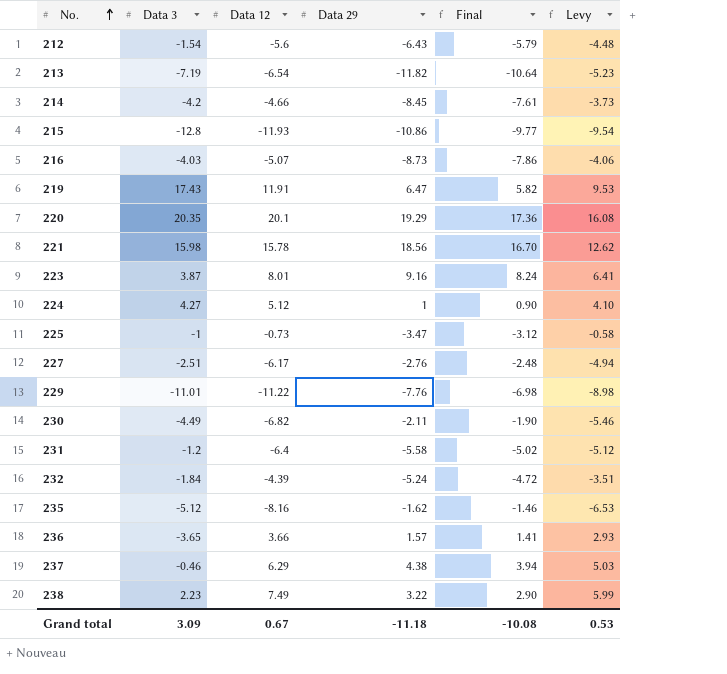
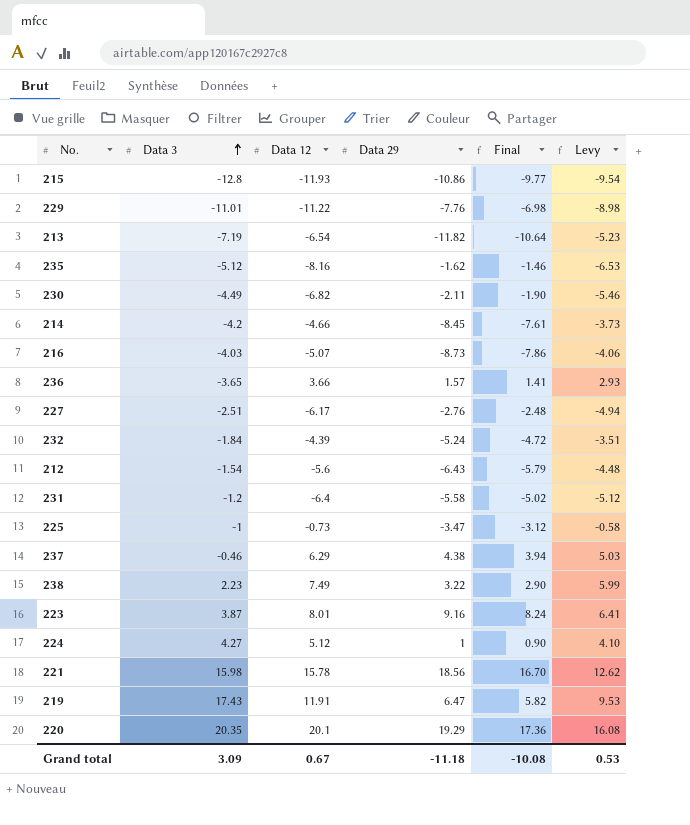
row order: No. ascending -> Data 3 ascending

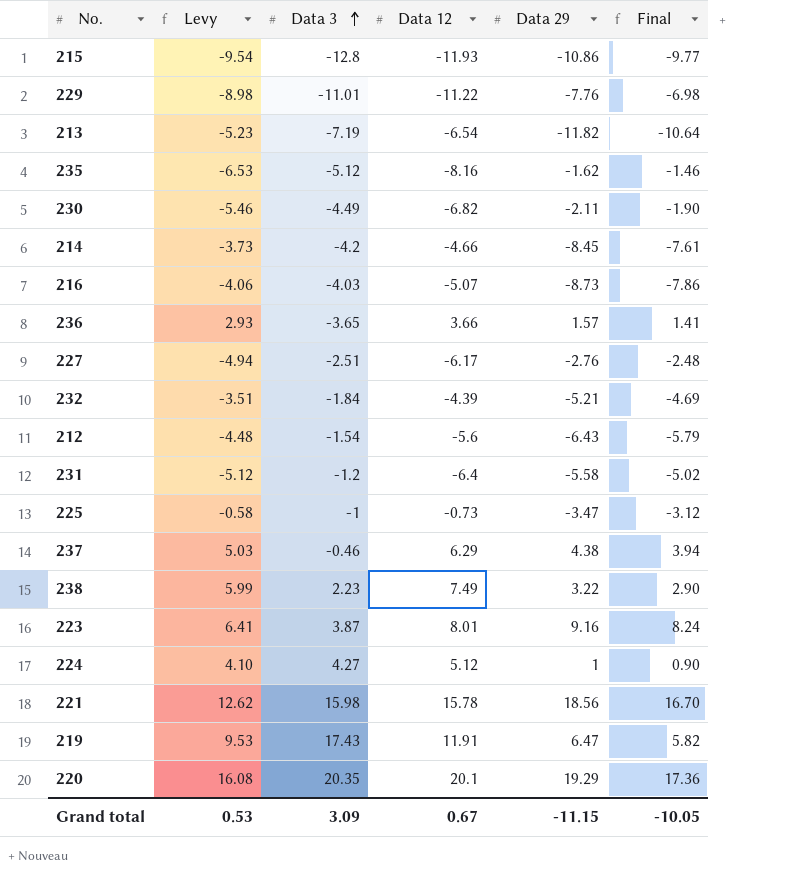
column Levy | position: 6 -> 2
232 | Data 29: -5.24 -> -5.21
232 | Final: -4.72 -> -4.69
Grand total | Data 29: -11.18 -> -11.15
Grand total | Final: -10.08 -> -10.05

